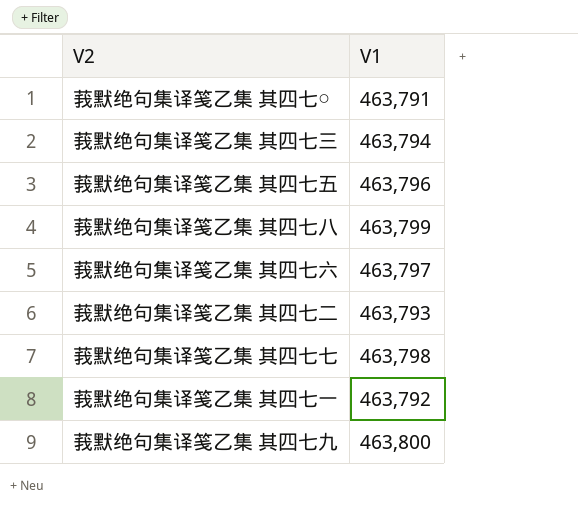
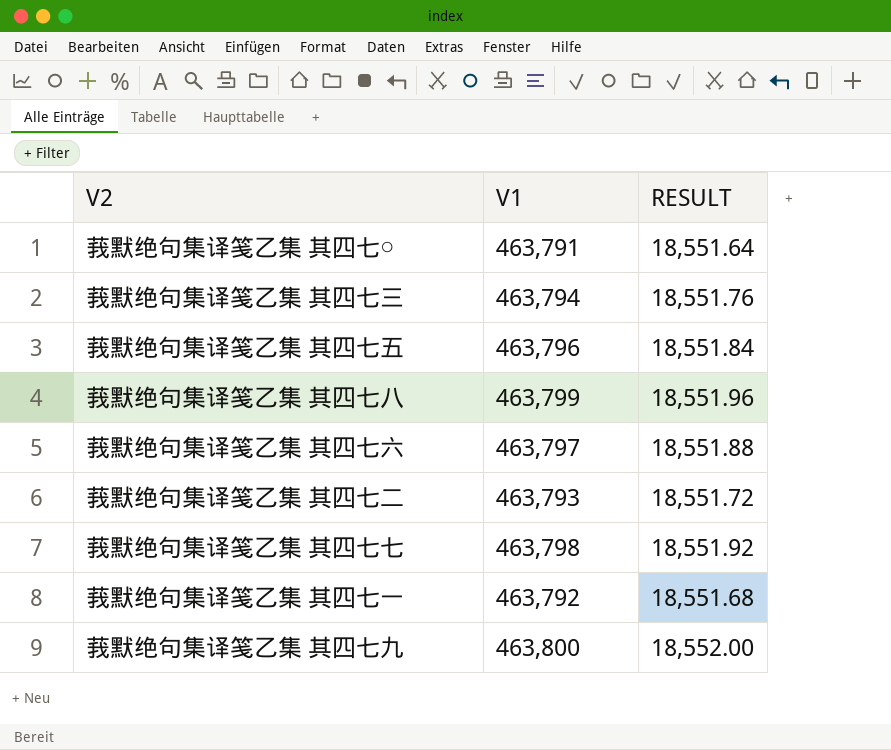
column RESULT | formula: none -> [V1] * 0.04

